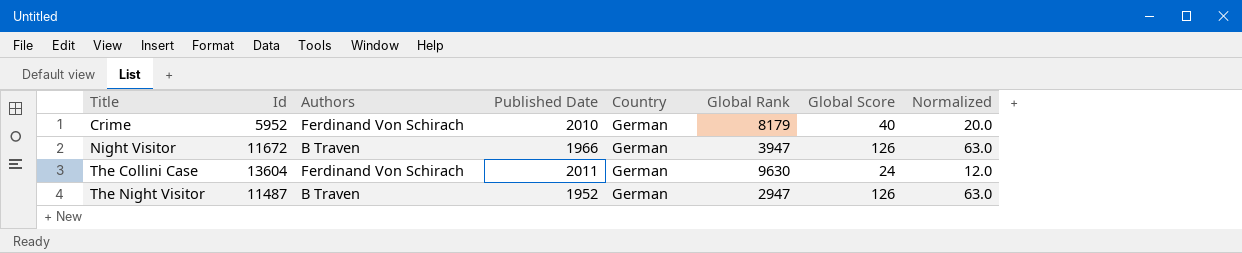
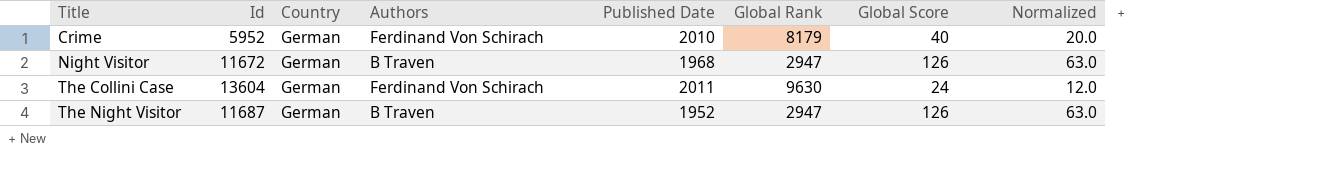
column Country | position: 5 -> 3
Night Visitor | Published Date: 1966 -> 1968
Night Visitor | Global Rank: 3947 -> 2947
The Night Visitor | Id: 11487 -> 11687

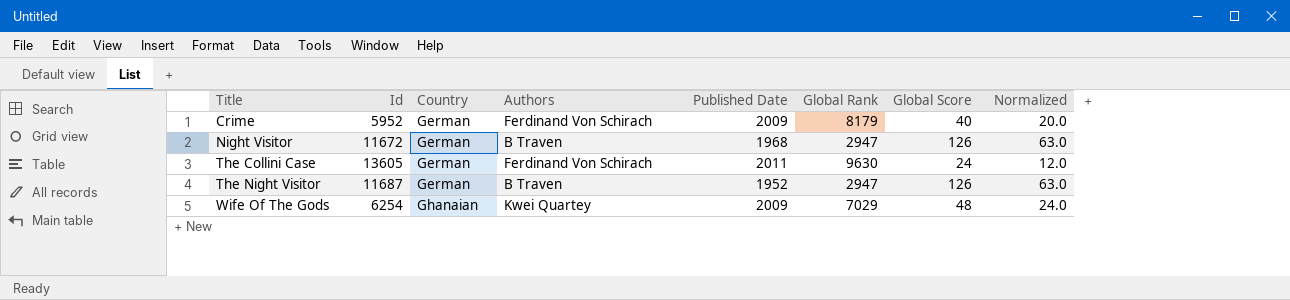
Crime | Published Date: 2010 -> 2009
The Collini Case | Id: 13604 -> 13605
row Wife Of The Gods: none -> 6254 | Ghanaian | Kwei Quartey | 2009 | 7029 | 48 | 24.0

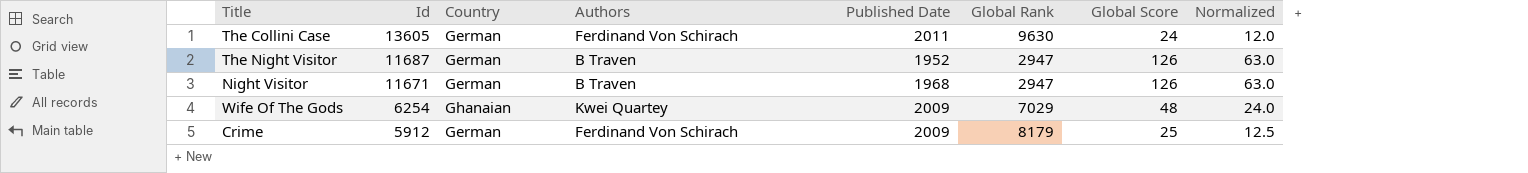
row order: Title ascending -> Id descending
Night Visitor | Id: 11672 -> 11671
Crime | Id: 5952 -> 5912
Crime | Global Score: 40 -> 25
Crime | Normalized: 20.0 -> 12.5

